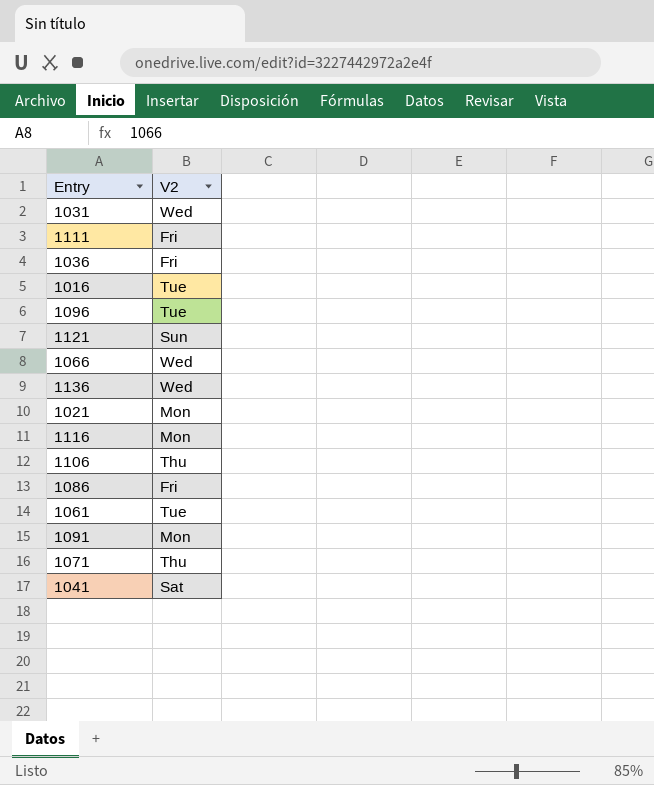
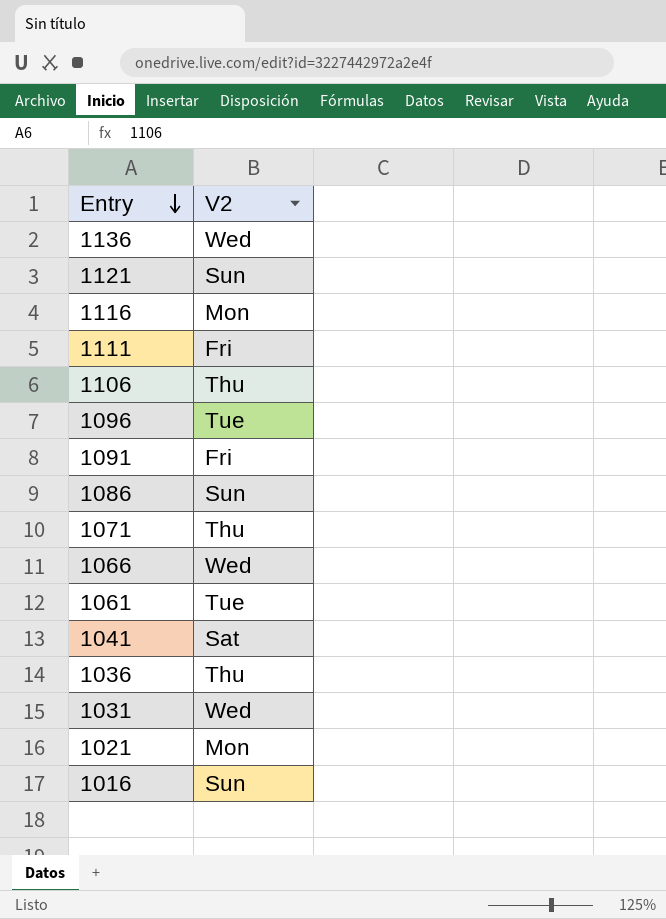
row order: none -> Entry descending
1091 | V2: Mon -> Fri
1086 | V2: Fri -> Sun
1036 | V2: Fri -> Thu
1016 | V2: Tue -> Sun

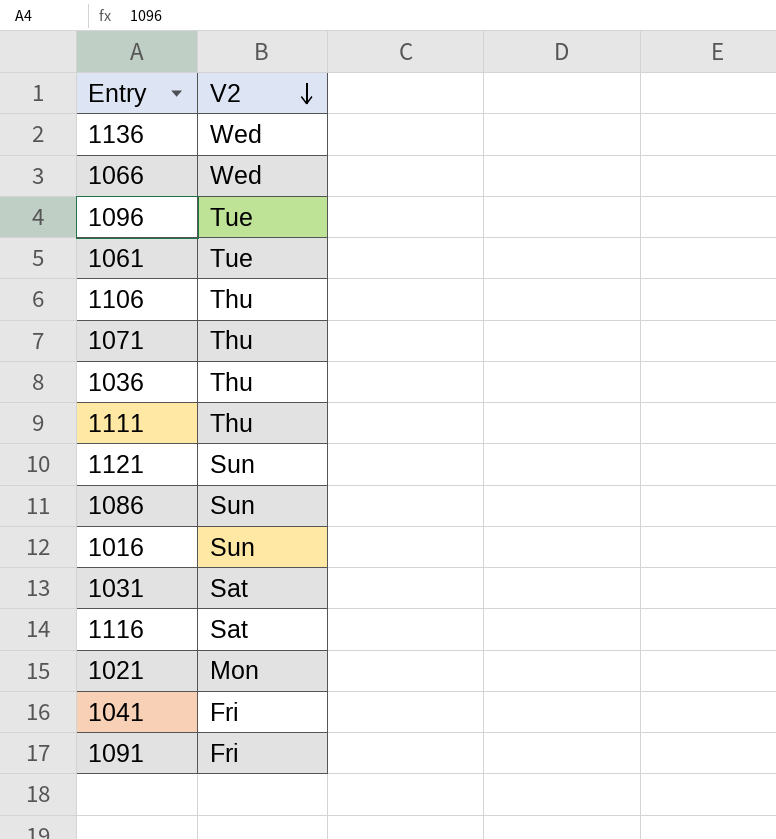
row order: Entry descending -> V2 descending
1111 | V2: Fri -> Thu
1031 | V2: Wed -> Sat
1116 | V2: Mon -> Sat
1041 | V2: Sat -> Fri

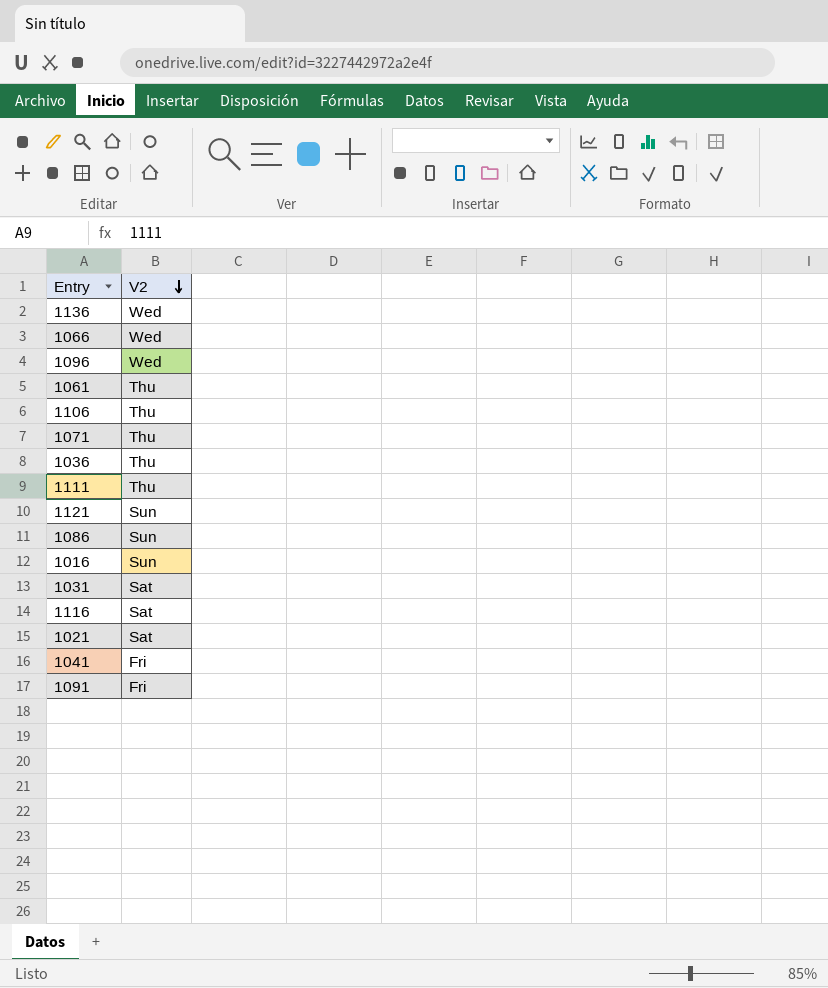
1096 | V2: Tue -> Wed
1061 | V2: Tue -> Thu
1021 | V2: Mon -> Sat

